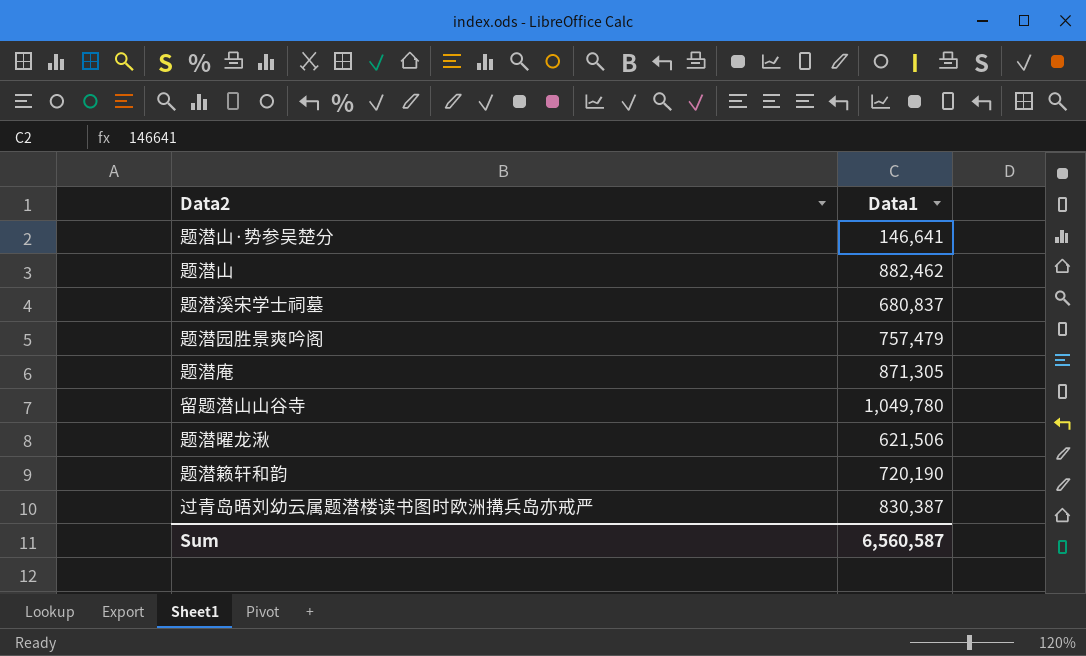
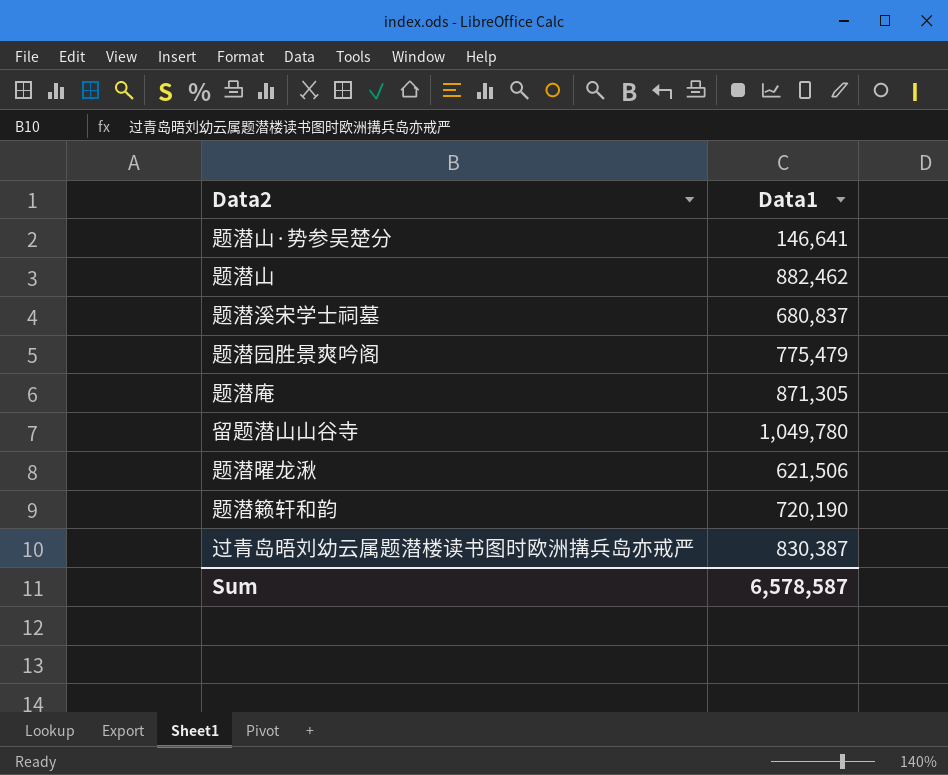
题潜园胜景爽吟阁 | Data1: 757,479 -> 775,479
Sum | Data1: 6,560,587 -> 6,578,587

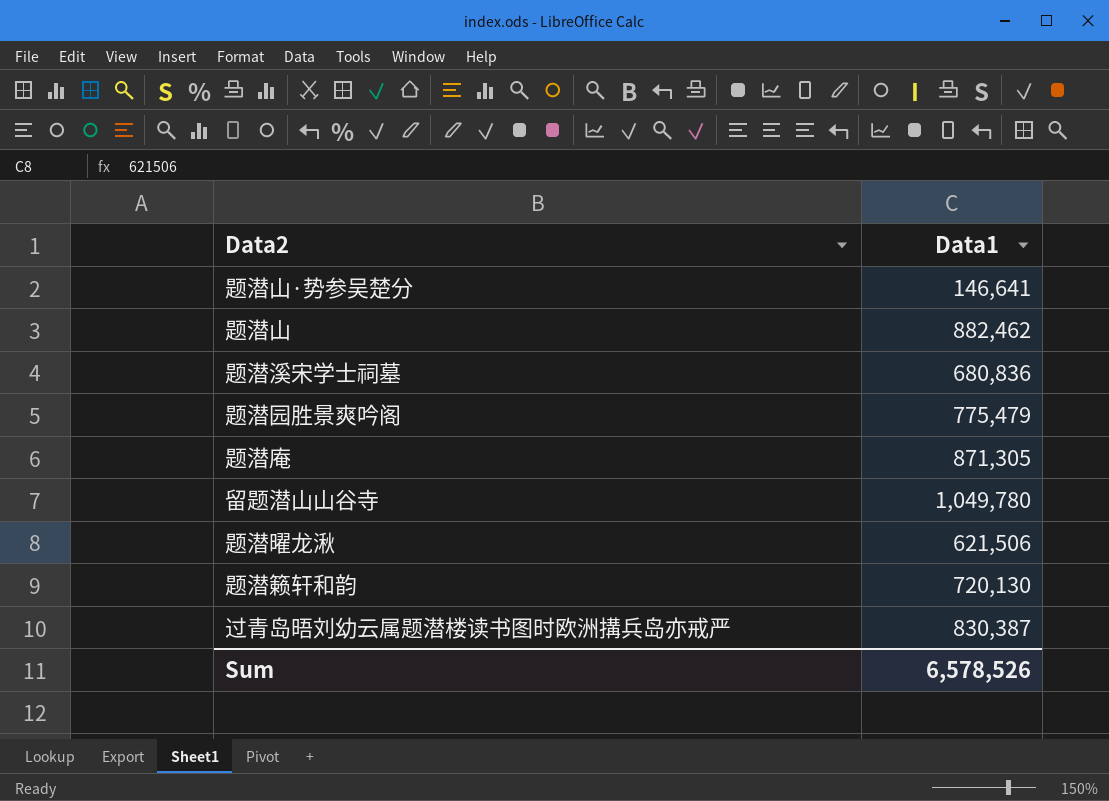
题潜溪宋学士祠墓 | Data1: 680,837 -> 680,836
题潜籁轩和韵 | Data1: 720,190 -> 720,130
Sum | Data1: 6,578,587 -> 6,578,526

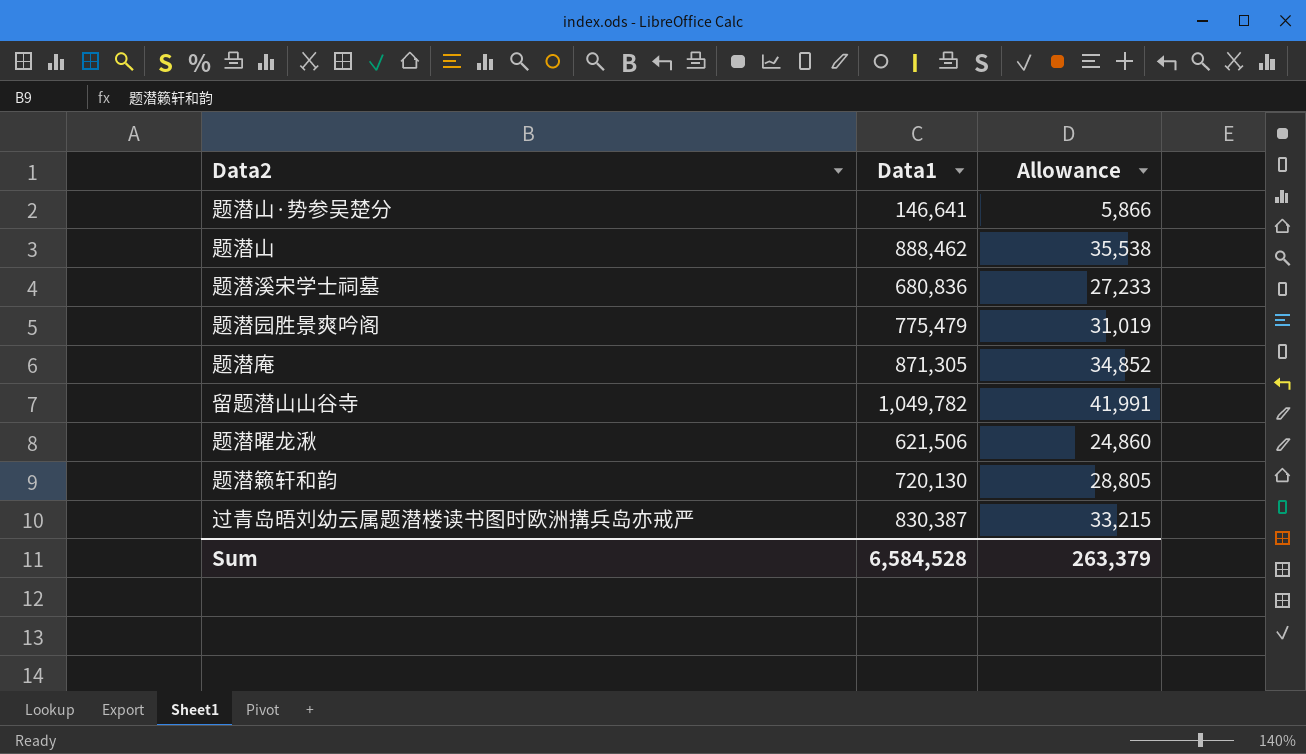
column Allowance | formula: none -> [Data1] * 0.04
题潜山 | Data1: 882,462 -> 888,462
留题潜山山谷寺 | Data1: 1,049,780 -> 1,049,782
Sum | Data1: 6,578,526 -> 6,584,528

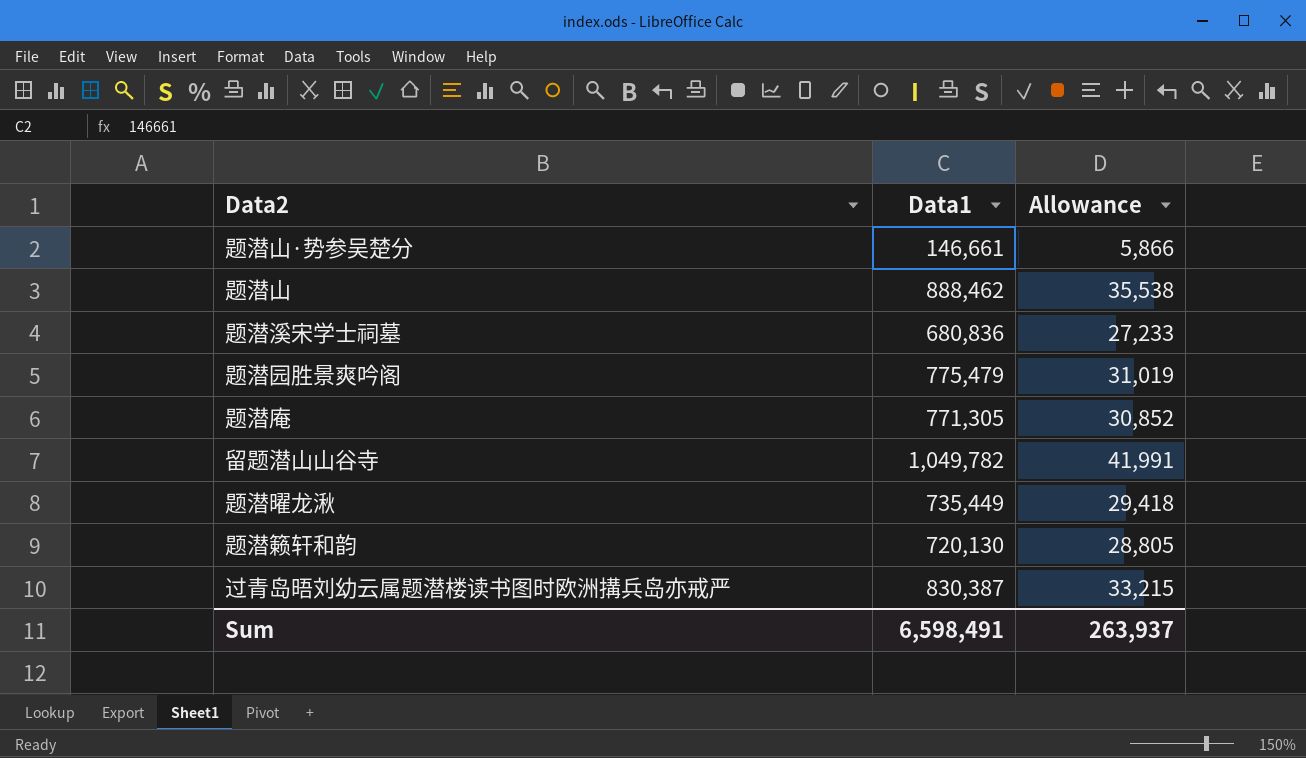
题潜山·势参吴楚分 | Data1: 146,641 -> 146,661
题潜庵 | Data1: 871,305 -> 771,305
题潜庵 | Allowance: 34,852 -> 30,852
题潜曜龙湫 | Data1: 621,506 -> 735,449
题潜曜龙湫 | Allowance: 24,860 -> 29,418
Sum | Data1: 6,584,528 -> 6,598,491
Sum | Allowance: 263,379 -> 263,937

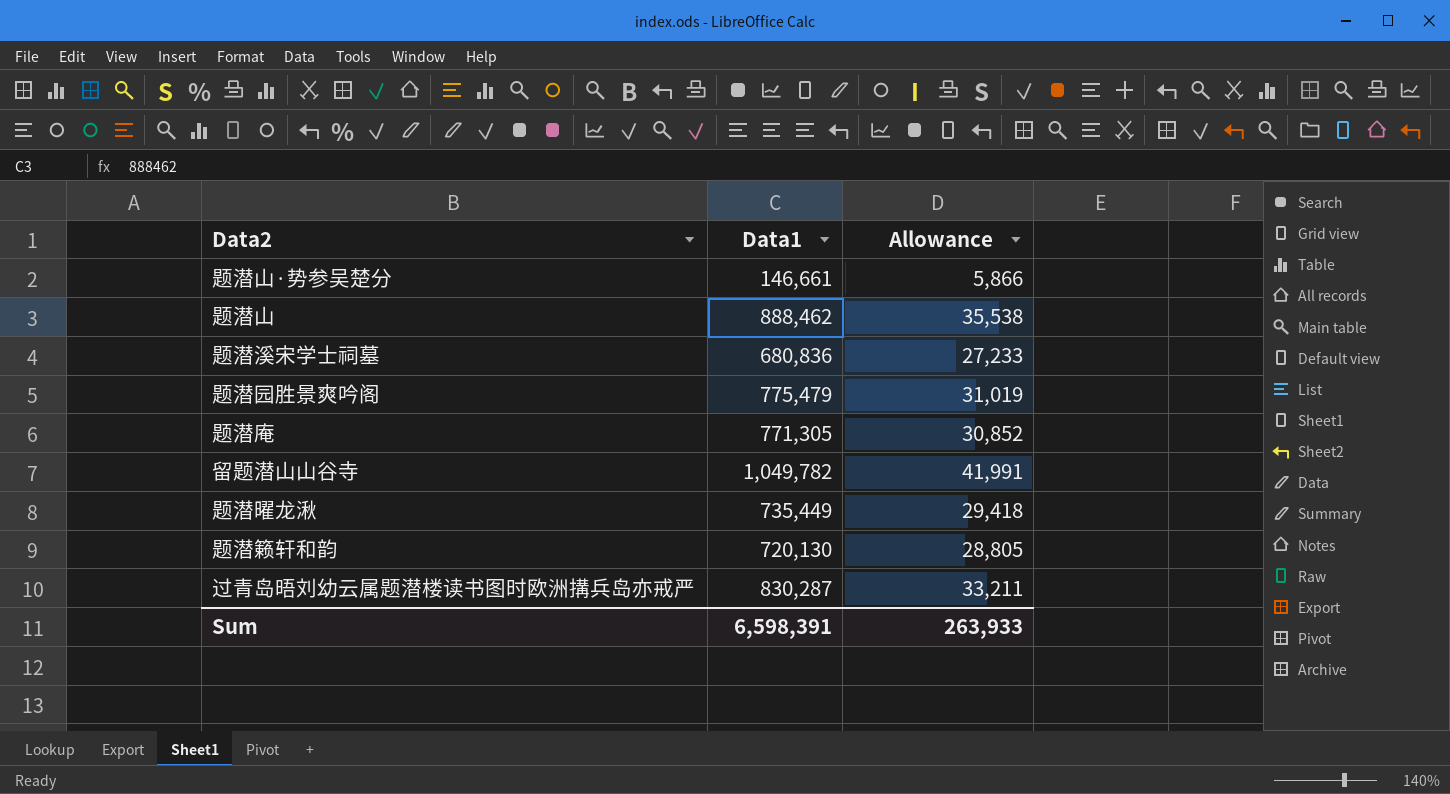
过青岛晤刘幼云属题潜楼读书图时欧洲搆兵岛亦戒严 | Data1: 830,387 -> 830,287
过青岛晤刘幼云属题潜楼读书图时欧洲搆兵岛亦戒严 | Allowance: 33,215 -> 33,211
Sum | Data1: 6,598,491 -> 6,598,391
Sum | Allowance: 263,937 -> 263,933

